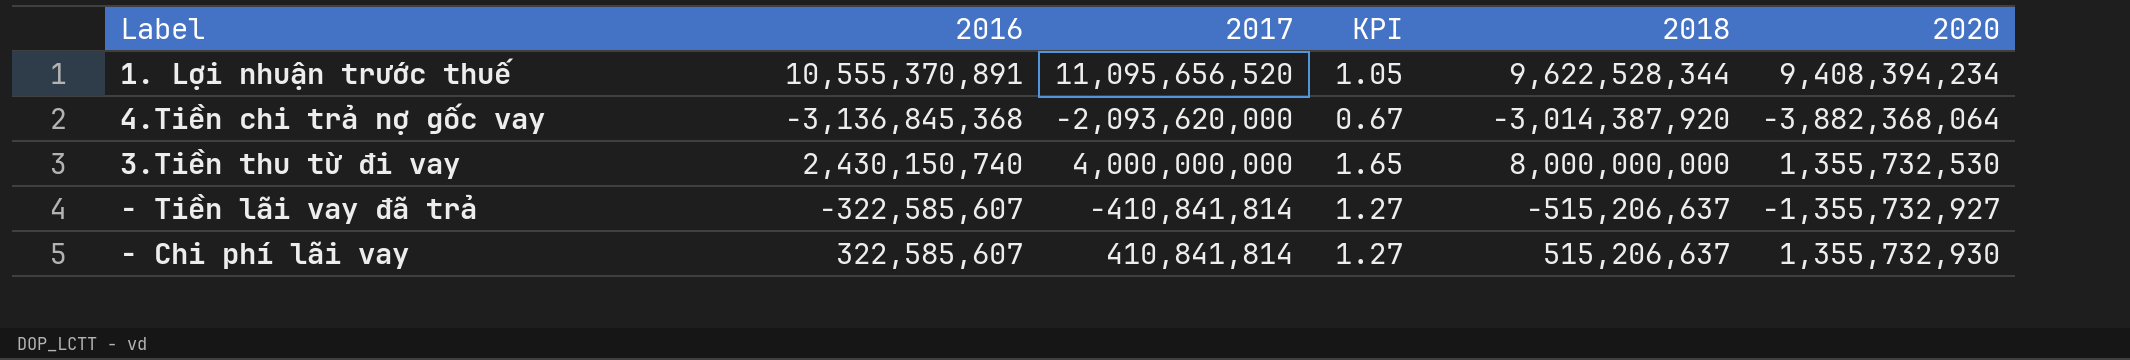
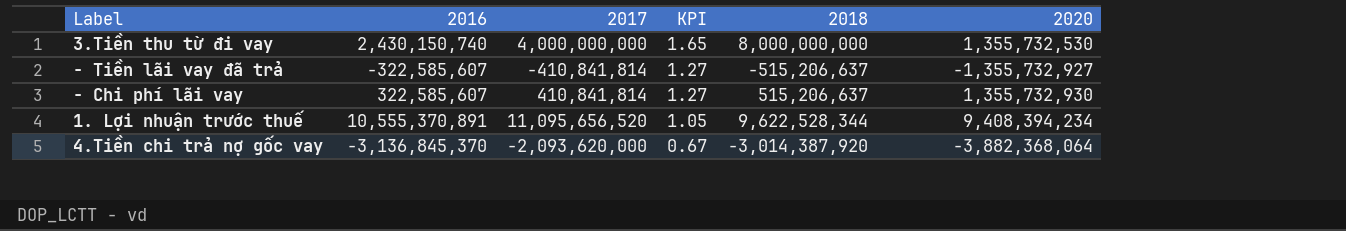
row order: none -> KPI descending
4.Tiền chi trả nợ gốc vay | 2016: -3,136,845,368 -> -3,136,845,370

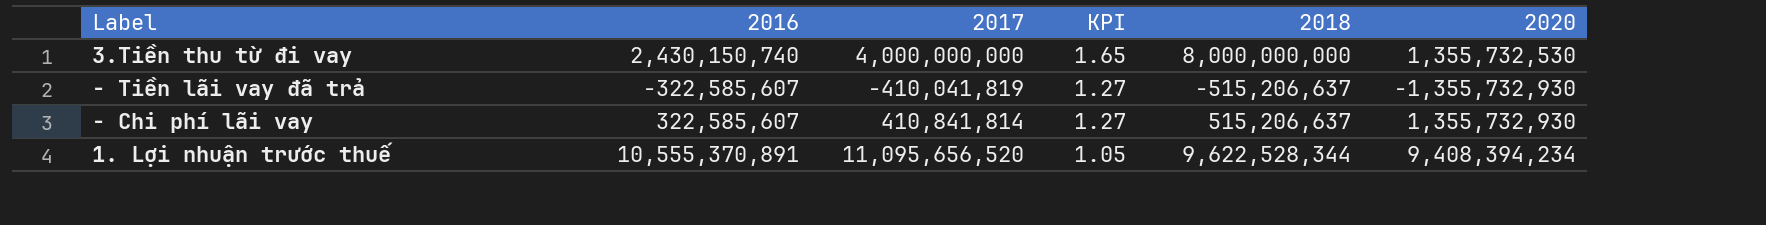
row 4.Tiền chi trả nợ gốc vay: -3,136,845,370 | -2,093,620,000 | 0.67 | -3,014,387,920 | -3,882,368,064 -> none
- Tiền lãi vay đã trả | 2017: -410,841,814 -> -410,041,819
- Tiền lãi vay đã trả | 2020: -1,355,732,927 -> -1,355,732,930

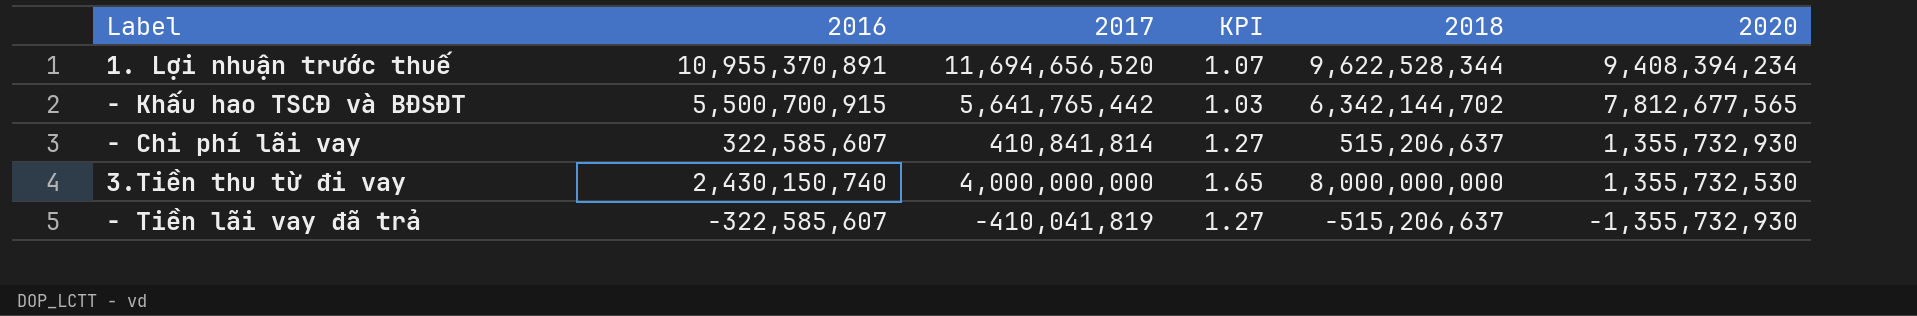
row order: KPI descending -> 2020 descending
1. Lợi nhuận trước thuế | 2016: 10,555,370,891 -> 10,955,370,891
1. Lợi nhuận trước thuế | 2017: 11,095,656,520 -> 11,694,656,520
1. Lợi nhuận trước thuế | KPI: 1.05 -> 1.07
row - Khấu hao TSCĐ và BĐSĐT: none -> 5,500,700,915 | 5,641,765,442 | 1.03 | 6,342,144,702 | 7,812,677,565

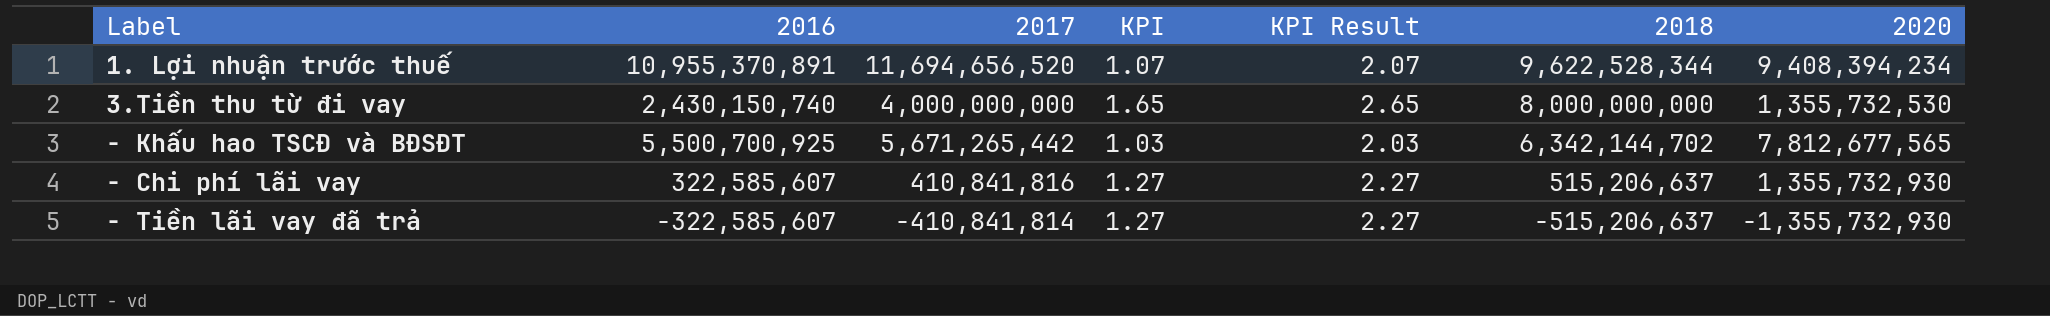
row order: 2020 descending -> 2018 descending
column KPI Result | formula: none -> [KPI] + 1
- Khấu hao TSCĐ và BĐSĐT | 2016: 5,500,700,915 -> 5,500,700,925
- Khấu hao TSCĐ và BĐSĐT | 2017: 5,641,765,442 -> 5,671,265,442
- Chi phí lãi vay | 2017: 410,841,814 -> 410,841,816
- Tiền lãi vay đã trả | 2017: -410,041,819 -> -410,841,814

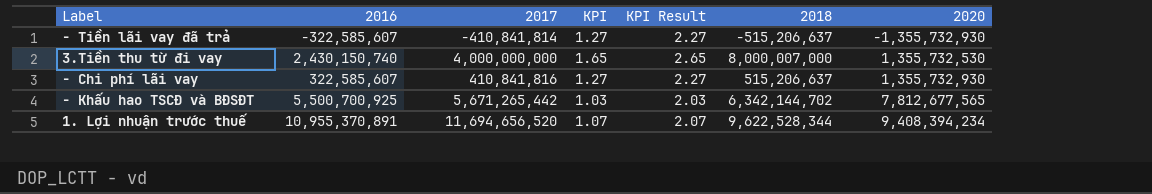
row order: 2018 descending -> 2020 ascending
3.Tiền thu từ đi vay | 2018: 8,000,000,000 -> 8,000,007,000

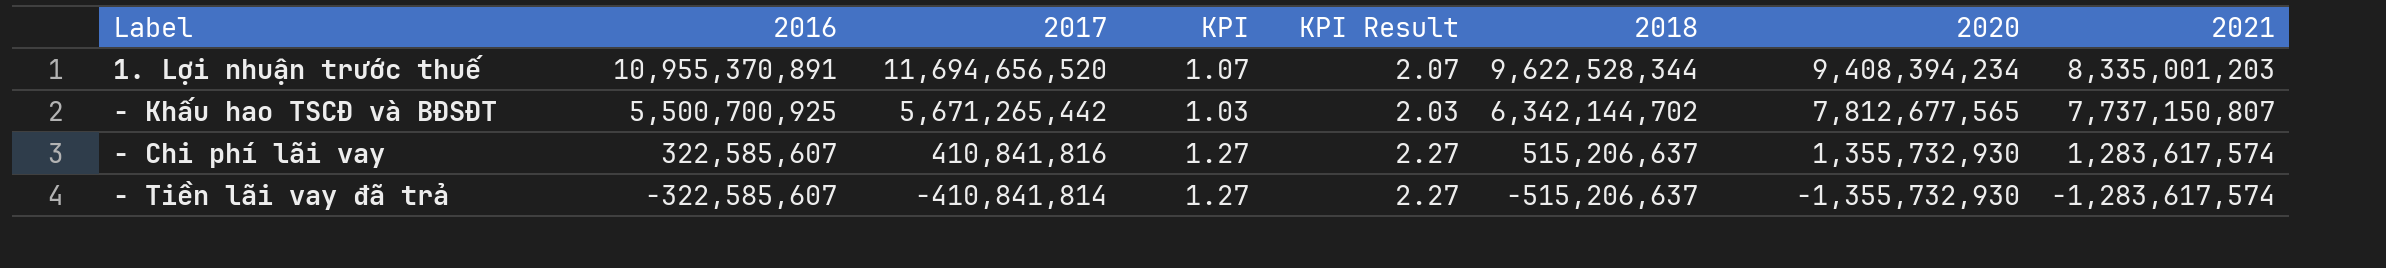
row order: 2020 ascending -> 2016 descending
column 2021 | position: none -> 8
row 3.Tiền thu từ đi vay: 2,430,150,740 | 4,000,000,000 | 1.65 | 2.65 | 8,000,007,000 | 1,355,732,530 -> none

